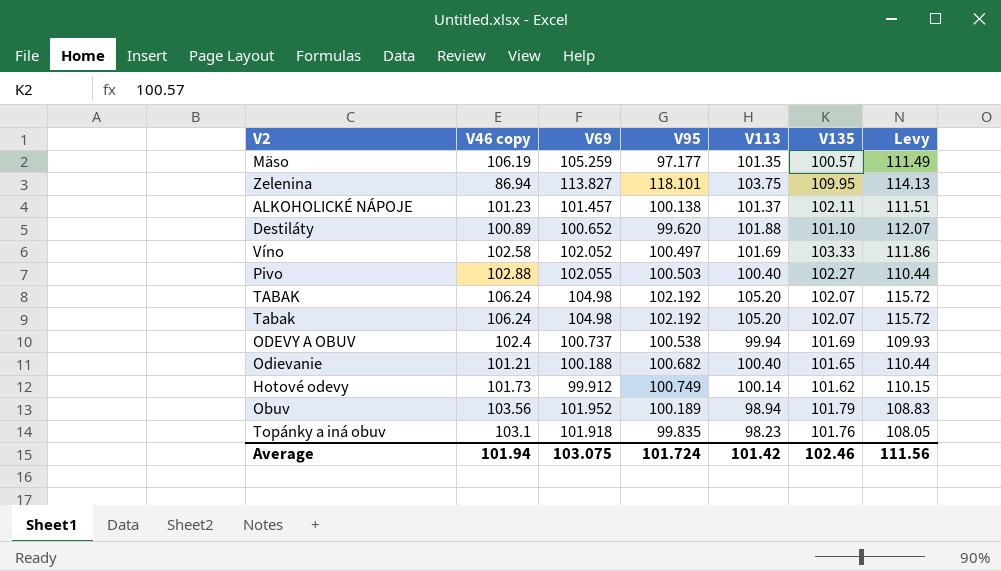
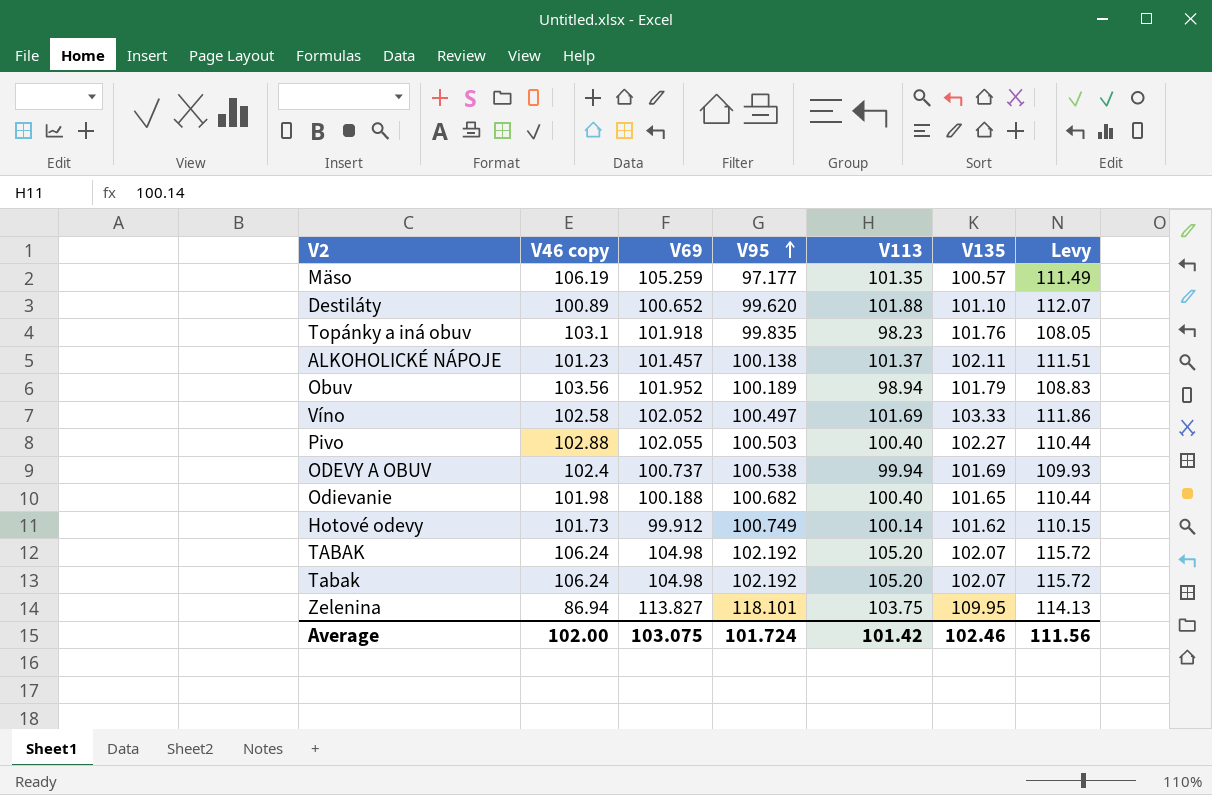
row order: none -> V95 ascending
Odievanie | V46 copy: 101.21 -> 101.98
Average | V46 copy: 101.94 -> 102.00

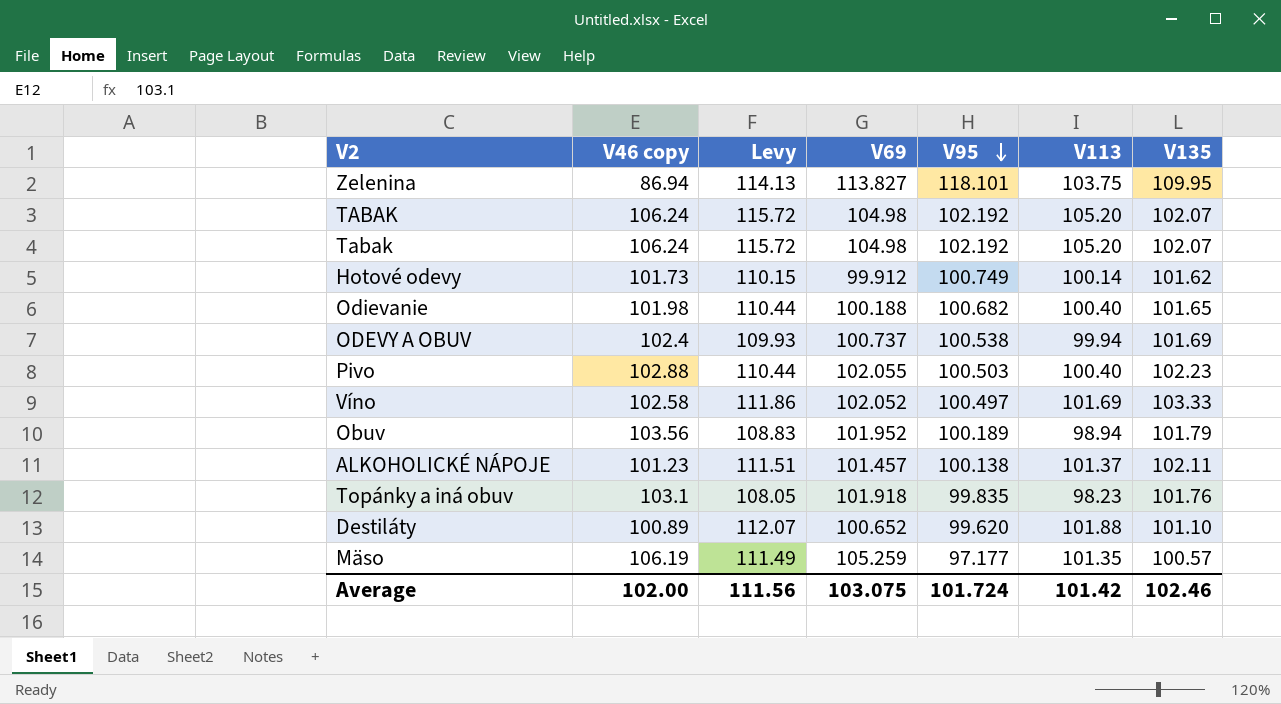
row order: V95 ascending -> V95 descending
column Levy | position: 7 -> 3
Pivo | V135: 102.27 -> 102.23

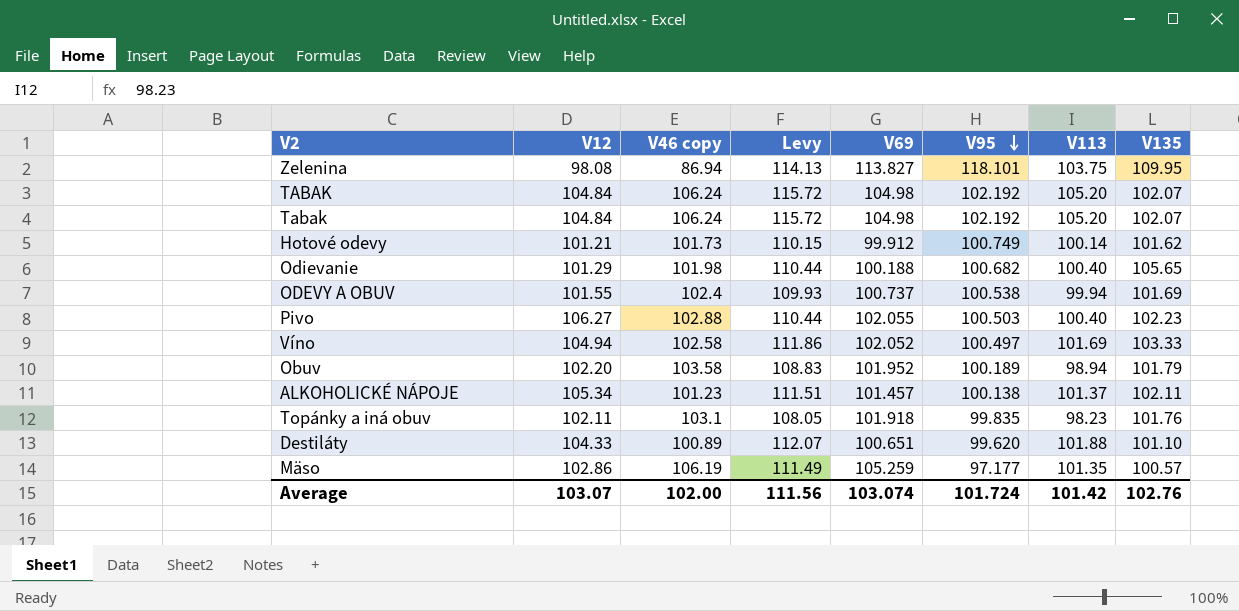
column V12 | position: none -> 2
Odievanie | V135: 101.65 -> 105.65
Obuv | V46 copy: 103.56 -> 103.58
Destiláty | V69: 100.652 -> 100.651
Average | V69: 103.075 -> 103.074
Average | V135: 102.46 -> 102.76

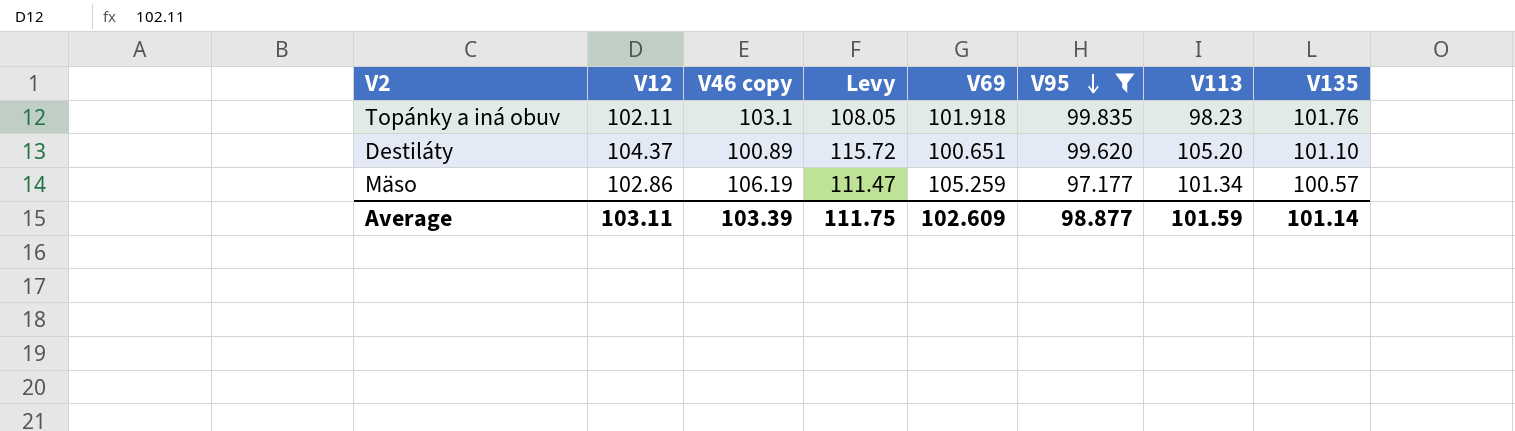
filter: none -> V95 <= 99.835
Destiláty | V12: 104.33 -> 104.37
Destiláty | Levy: 112.07 -> 115.72
Destiláty | V113: 101.88 -> 105.20
Mäso | Levy: 111.49 -> 111.47
Mäso | V113: 101.35 -> 101.34
Average | V12: 103.07 -> 103.11
Average | V46 copy: 102.00 -> 103.39
Average | Levy: 111.56 -> 111.75
Average | V69: 103.074 -> 102.609
Average | V95: 101.724 -> 98.877
Average | V113: 101.42 -> 101.59
Average | V135: 102.76 -> 101.14

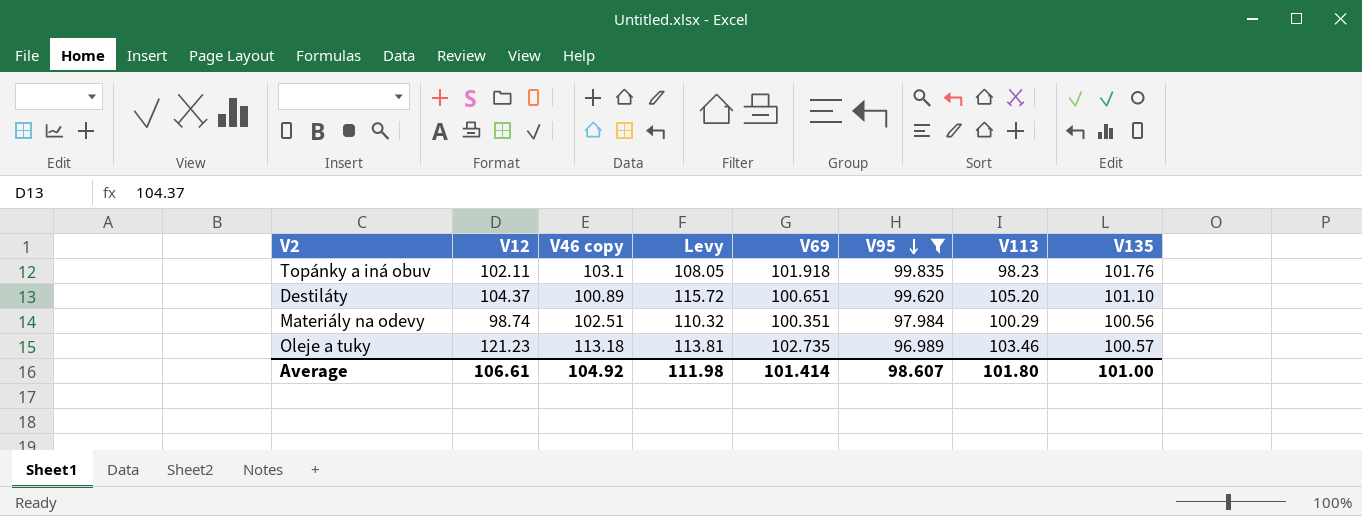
row Mäso: 102.86 | 106.19 | 111.47 | 105.259 | 97.177 | 101.34 | 100.57 -> none
row Materiály na odevy: none -> 98.74 | 102.51 | 110.32 | 100.351 | 97.984 | 100.29 | 100.56
row Oleje a tuky: none -> 121.23 | 113.18 | 113.81 | 102.735 | 96.989 | 103.46 | 100.57
Average | V12: 103.11 -> 106.61
Average | V46 copy: 103.39 -> 104.92
Average | Levy: 111.75 -> 111.98
Average | V69: 102.609 -> 101.414
Average | V95: 98.877 -> 98.607
Average | V113: 101.59 -> 101.80
Average | V135: 101.14 -> 101.00

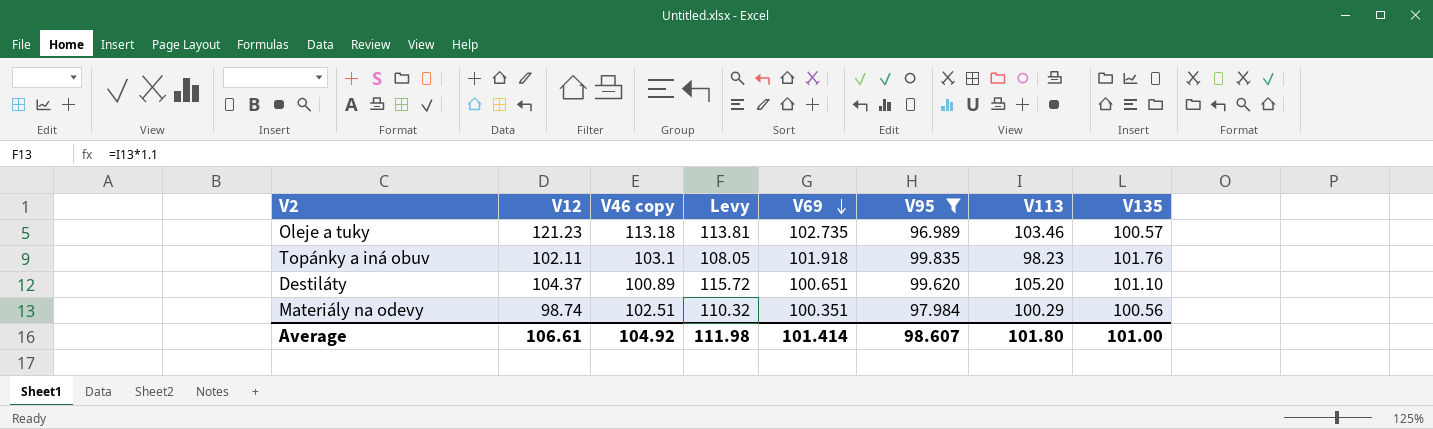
row order: V95 descending -> V69 descending

